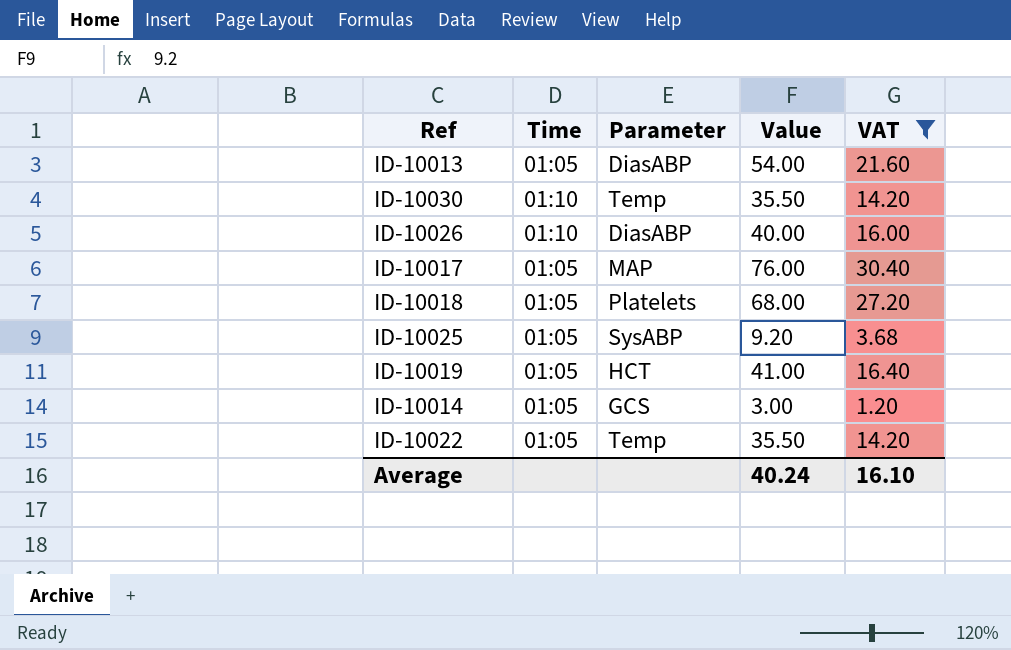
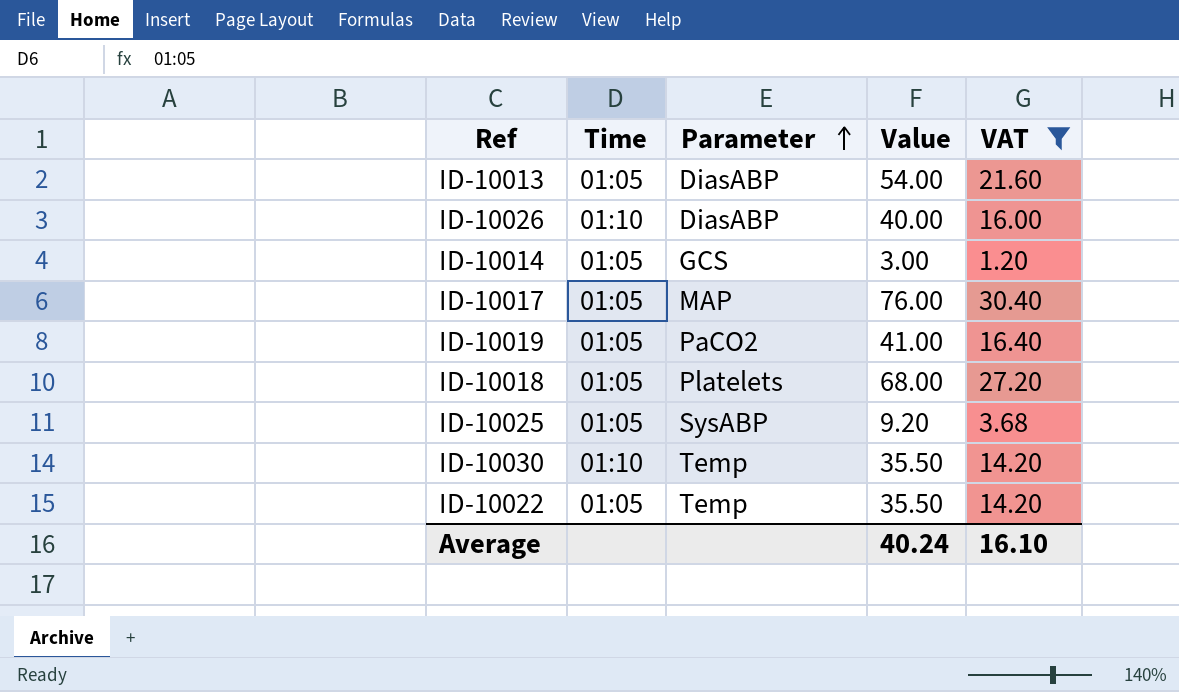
row order: none -> Parameter ascending
ID-10019 | Parameter: HCT -> PaCO2

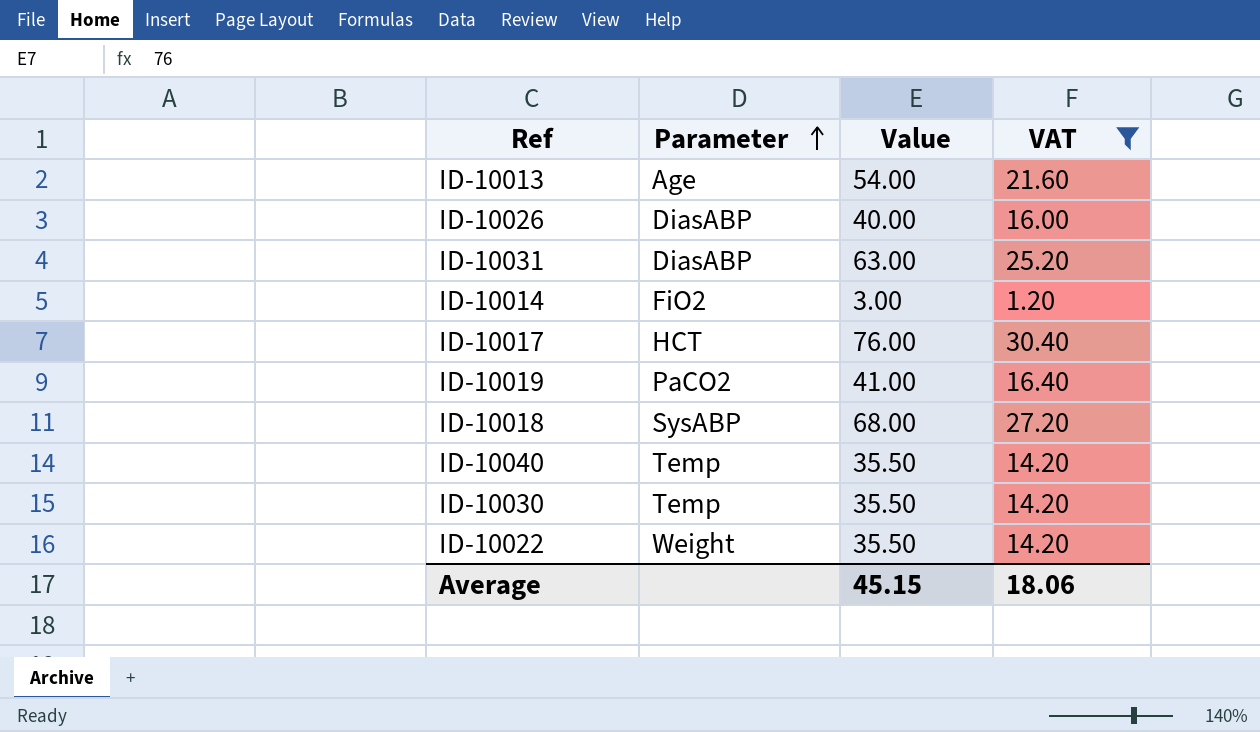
column Time | position: 2 -> none
row ID-10025: 01:05 | SysABP | 9.20 | 3.68 -> none
ID-10013 | Parameter: DiasABP -> Age
row ID-10031: none -> DiasABP | 63.00 | 25.20
ID-10014 | Parameter: GCS -> FiO2
ID-10017 | Parameter: MAP -> HCT
ID-10018 | Parameter: Platelets -> SysABP
row ID-10040: none -> Temp | 35.50 | 14.20
ID-10022 | Parameter: Temp -> Weight
Average | Value: 40.24 -> 45.15
Average | VAT: 16.10 -> 18.06

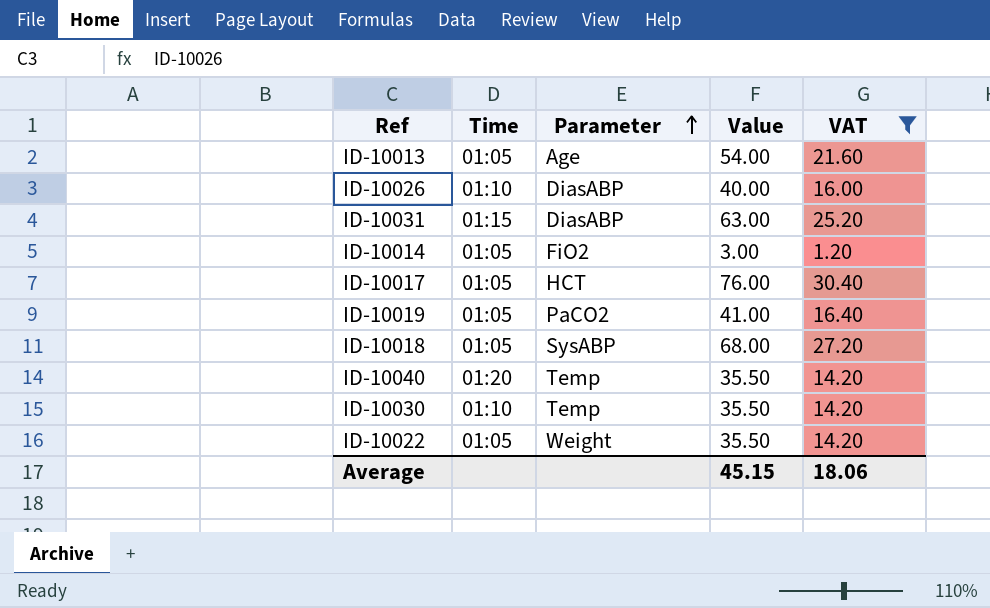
column Time | position: none -> 2

